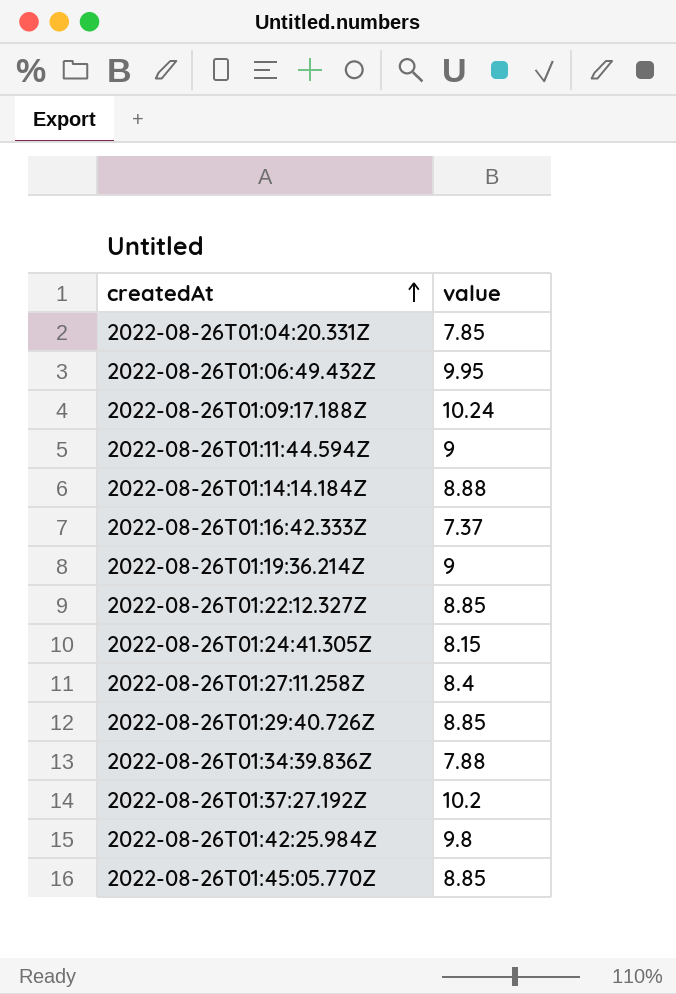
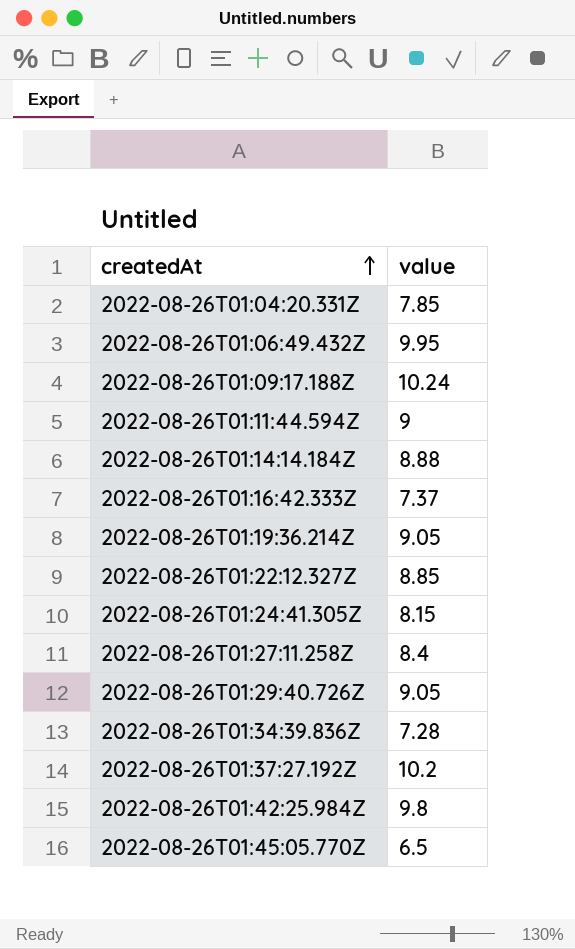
2022-08-26T01:19:36.214Z | value: 9 -> 9.05
2022-08-26T01:29:40.726Z | value: 8.85 -> 9.05
2022-08-26T01:34:39.836Z | value: 7.88 -> 7.28
2022-08-26T01:45:05.770Z | value: 8.85 -> 6.5

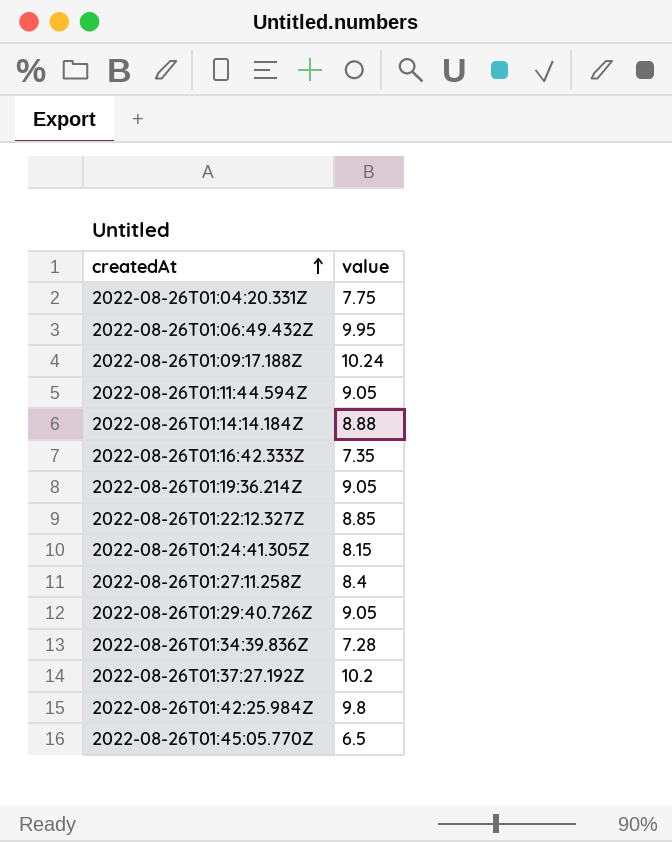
2022-08-26T01:04:20.331Z | value: 7.85 -> 7.75
2022-08-26T01:11:44.594Z | value: 9 -> 9.05
2022-08-26T01:16:42.333Z | value: 7.37 -> 7.35

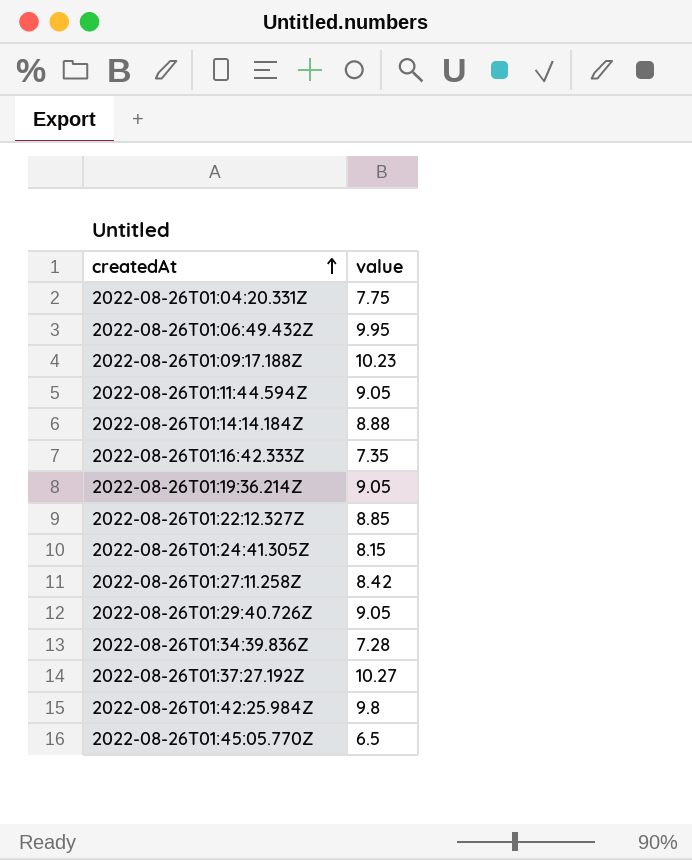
2022-08-26T01:09:17.188Z | value: 10.24 -> 10.23
2022-08-26T01:27:11.258Z | value: 8.4 -> 8.42
2022-08-26T01:37:27.192Z | value: 10.2 -> 10.27

